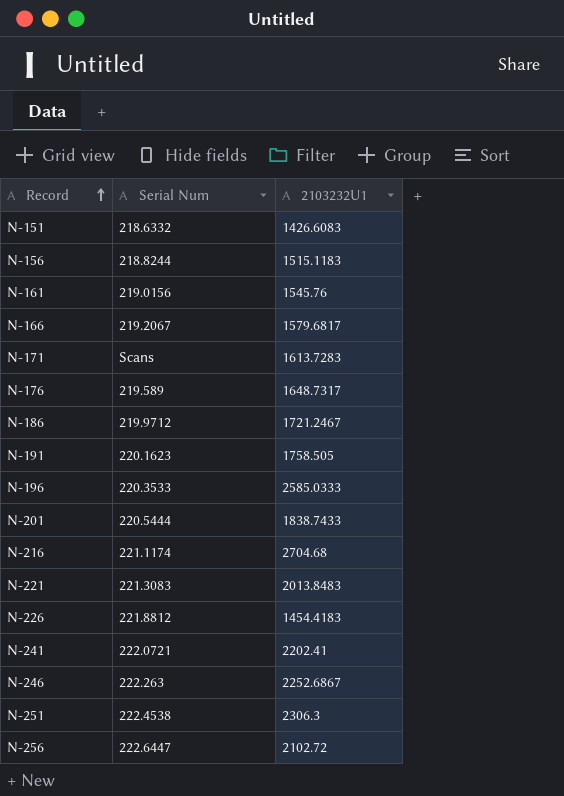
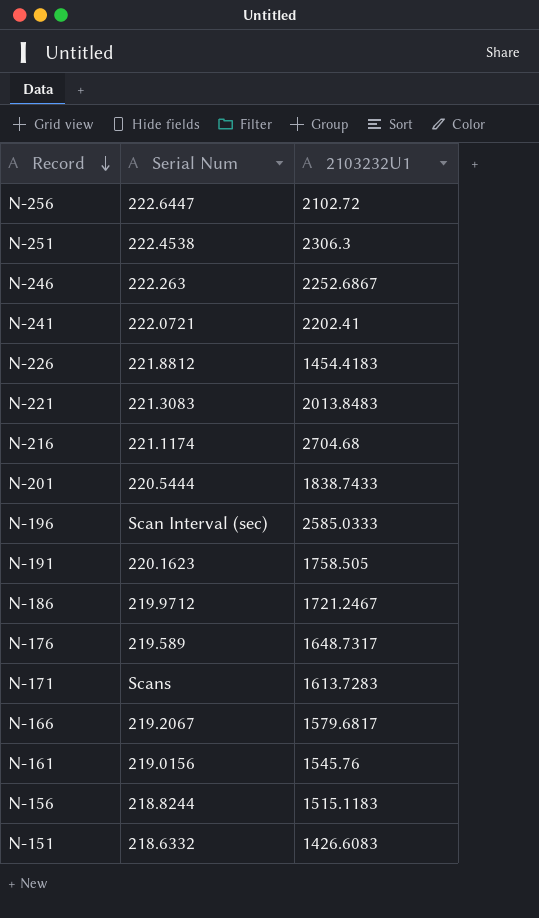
row order: Record ascending -> Record descending
N-196 | Serial Num: 220.3533 -> Scan Interval (sec)

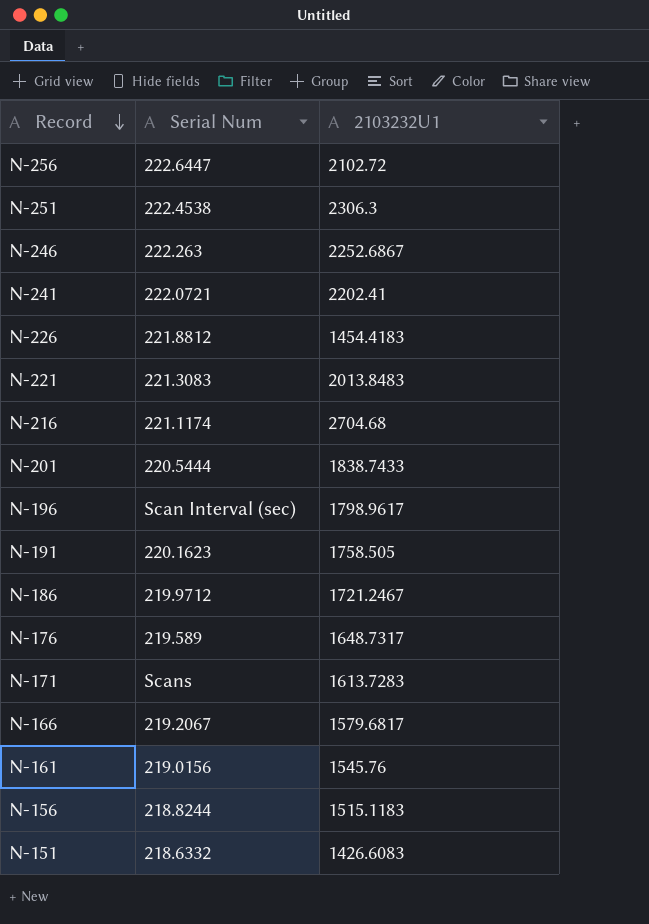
N-196 | 2103232U1: 2585.0333 -> 1798.9617

